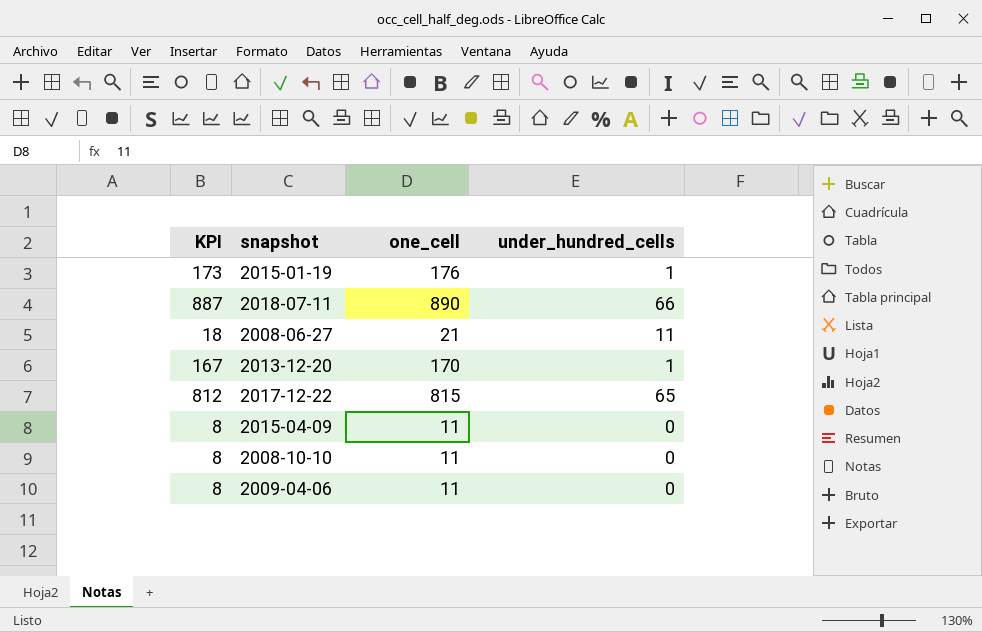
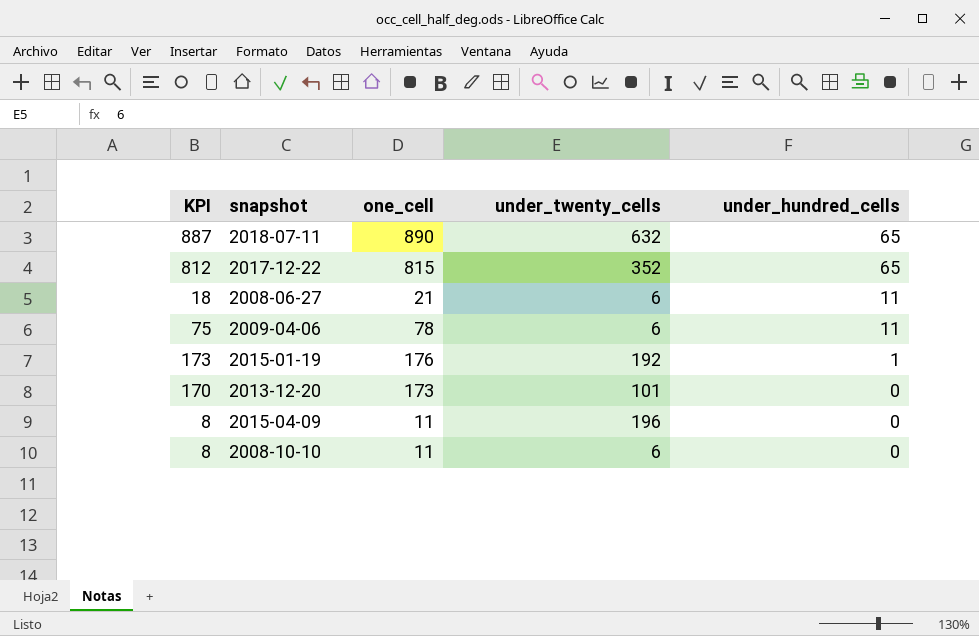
row order: none -> under_hundred_cells descending
column under_twenty_cells | position: none -> 4
2018-07-11 | under_hundred_cells: 66 -> 65
2009-04-06 | KPI: 8 -> 75
2009-04-06 | one_cell: 11 -> 78
2009-04-06 | under_hundred_cells: 0 -> 11
2013-12-20 | KPI: 167 -> 170
2013-12-20 | one_cell: 170 -> 173
2013-12-20 | under_hundred_cells: 1 -> 0

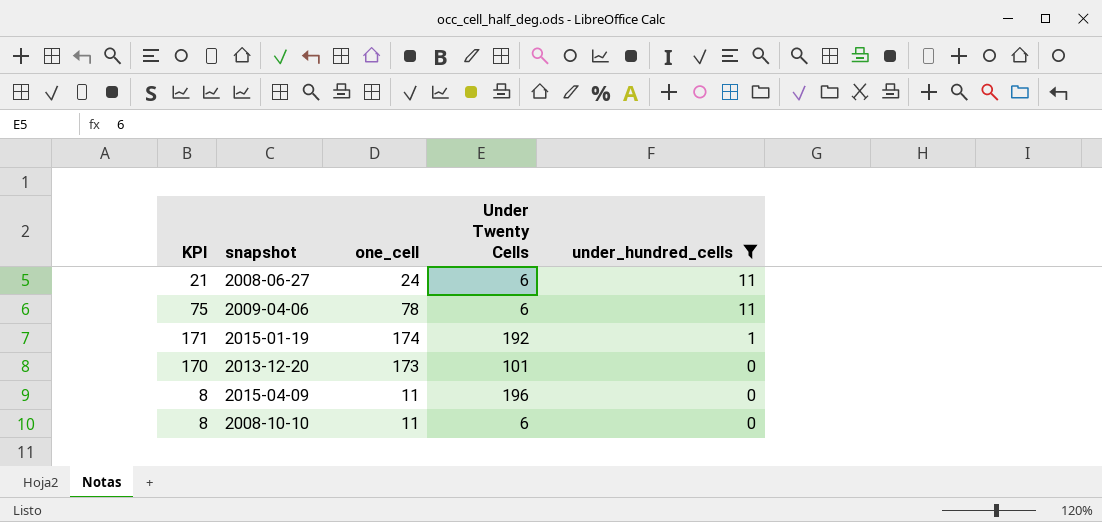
filter: none -> under_hundred_cells != 65
column name: under_twenty_cells -> Under Twenty Cells
2008-06-27 | KPI: 18 -> 21
2008-06-27 | one_cell: 21 -> 24
2015-01-19 | KPI: 173 -> 171
2015-01-19 | one_cell: 176 -> 174

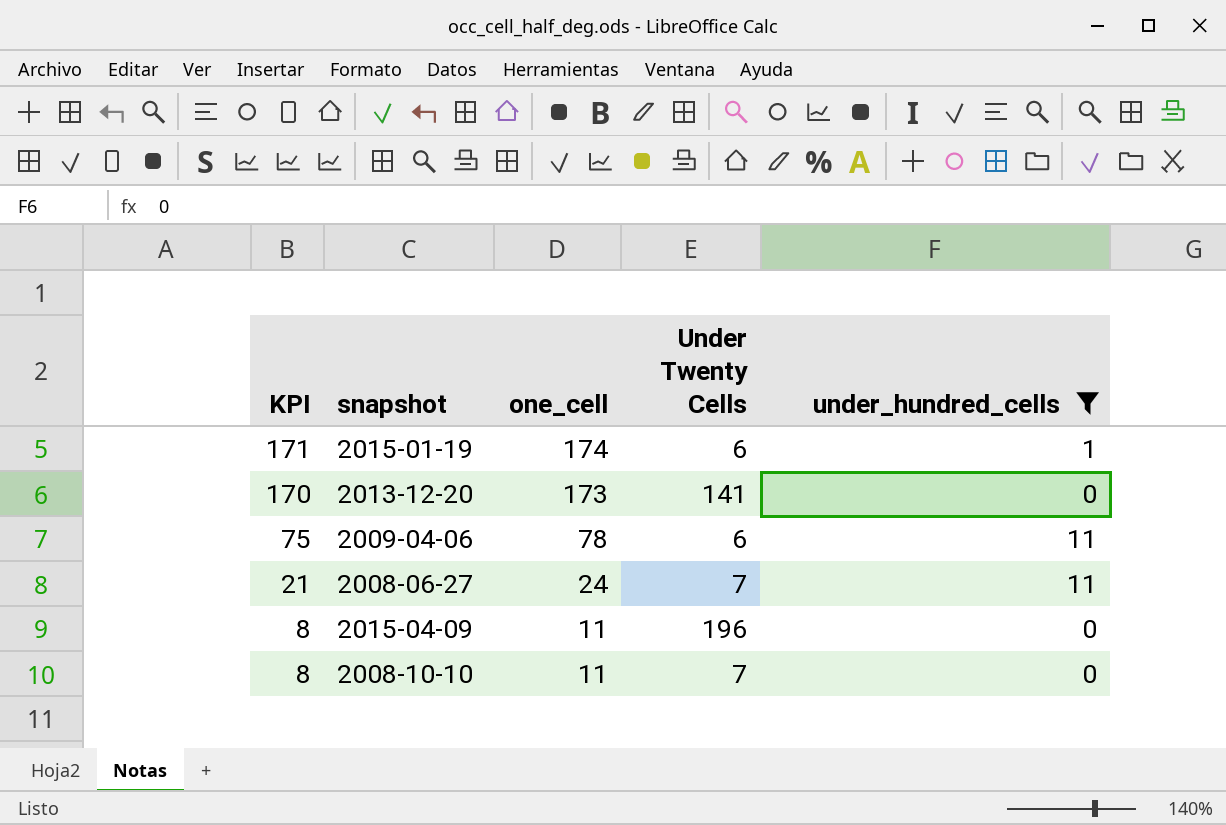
row order: under_hundred_cells descending -> KPI descending
2015-01-19 | Under Twenty Cells: 192 -> 6
2013-12-20 | Under Twenty Cells: 101 -> 141
2008-06-27 | Under Twenty Cells: 6 -> 7
2008-10-10 | Under Twenty Cells: 6 -> 7

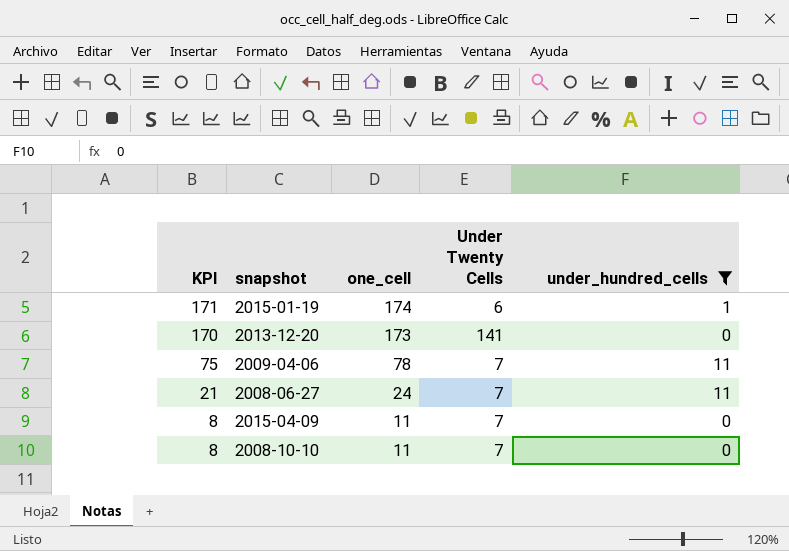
2009-04-06 | Under Twenty Cells: 6 -> 7
2015-04-09 | Under Twenty Cells: 196 -> 7

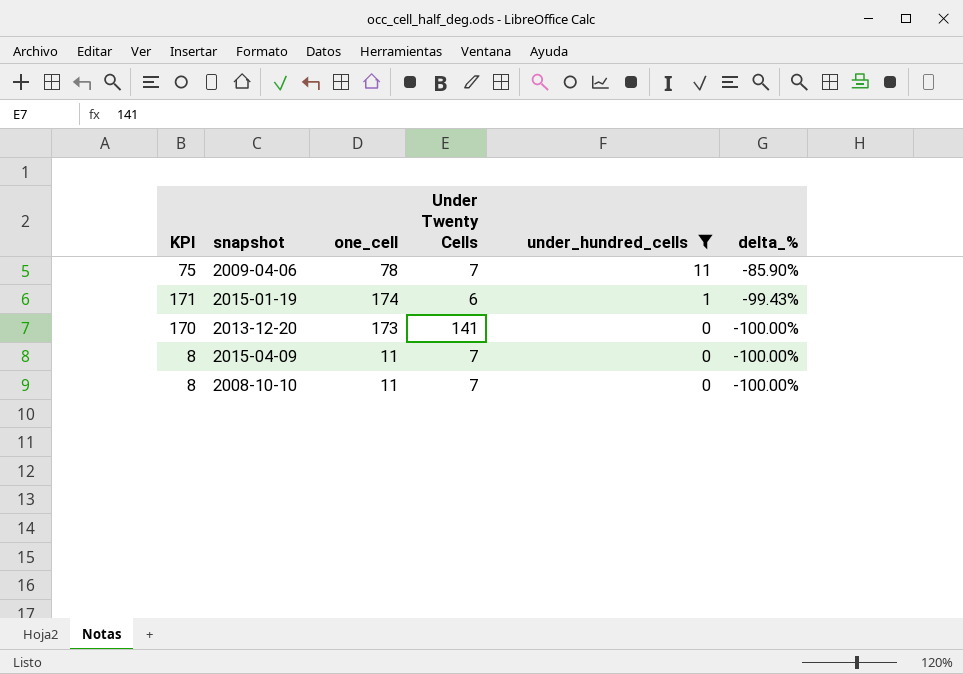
row order: KPI descending -> under_hundred_cells descending
column delta_% | formula: none -> ([under_hundred_cells] - [one_cell]) / [one_cell]
row 2008-06-27: 21 | 24 | 7 | 11 -> none

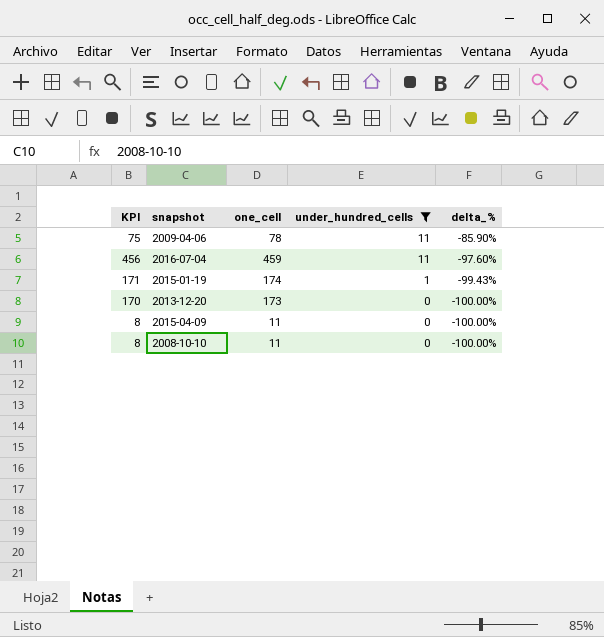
column Under Twenty Cells | position: 4 -> none
row 2016-07-04: none -> 456 | 459 | 11 | -97.60%

